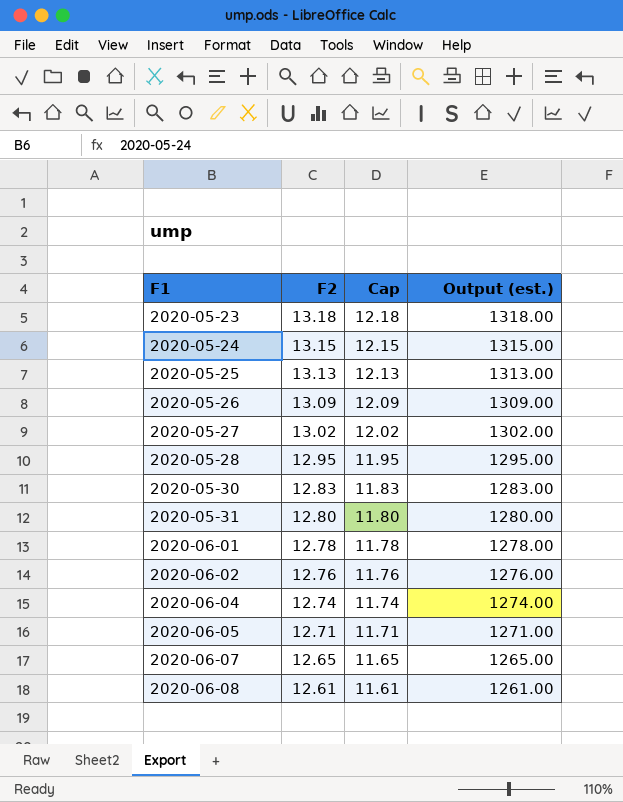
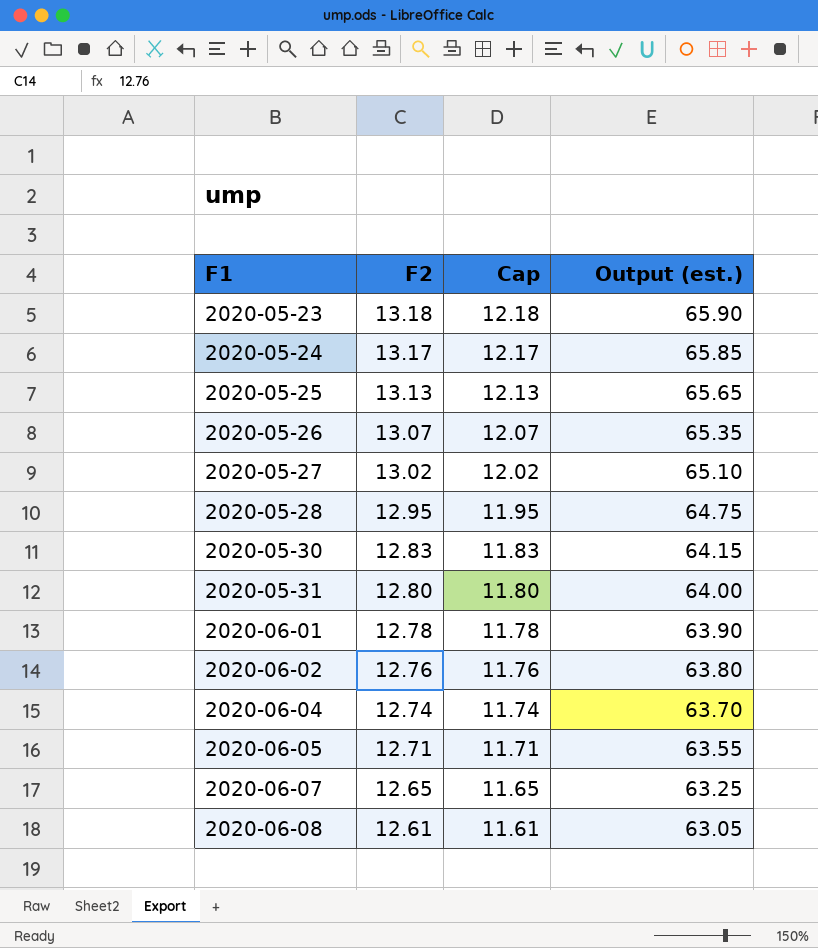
column Output (est.) | formula: [F2] * 100 -> [F2] * 5
2020-05-24 | F2: 13.15 -> 13.17
2020-05-24 | Cap: 12.15 -> 12.17
2020-05-26 | F2: 13.09 -> 13.07
2020-05-26 | Cap: 12.09 -> 12.07

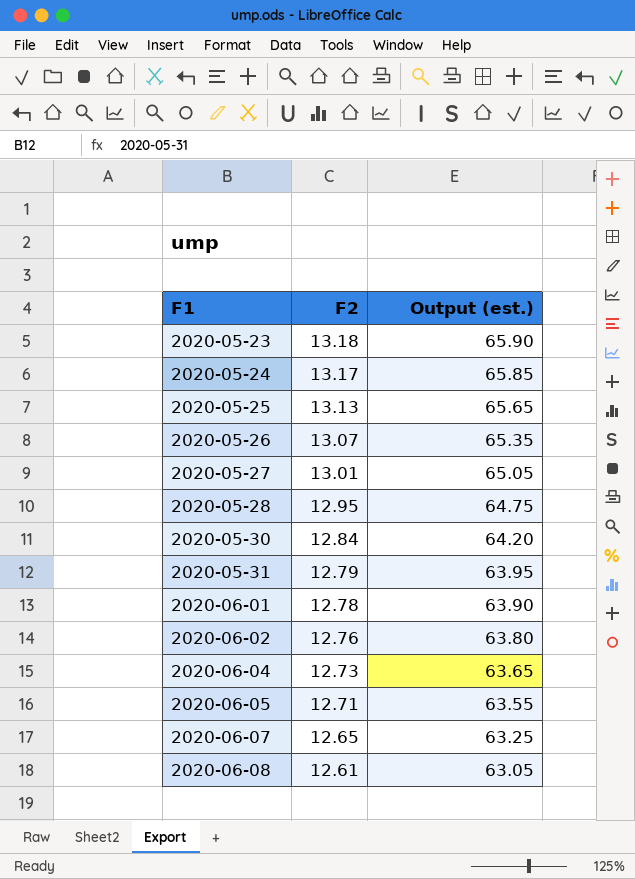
column Cap | formula: [F2] - 1 -> none
2020-05-27 | F2: 13.02 -> 13.01
2020-05-27 | Output (est.): 65.10 -> 65.05
2020-05-30 | F2: 12.83 -> 12.84
2020-05-30 | Output (est.): 64.15 -> 64.20
2020-05-31 | F2: 12.80 -> 12.79
2020-05-31 | Output (est.): 64.00 -> 63.95
2020-06-04 | F2: 12.74 -> 12.73
2020-06-04 | Output (est.): 63.70 -> 63.65

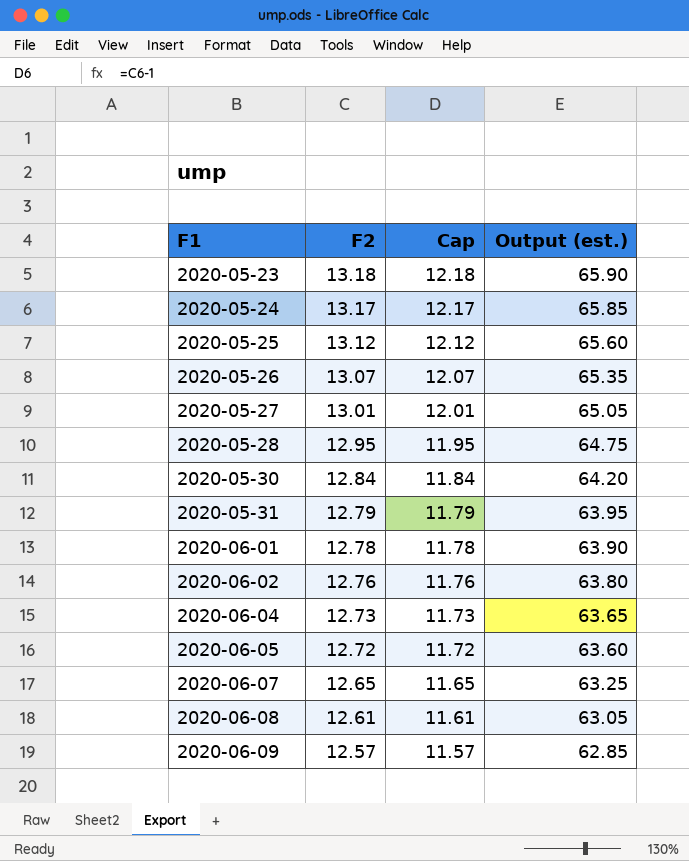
column Cap | formula: none -> [F2] - 1
2020-05-25 | F2: 13.13 -> 13.12
2020-05-25 | Output (est.): 65.65 -> 65.60
2020-06-05 | F2: 12.71 -> 12.72
2020-06-05 | Output (est.): 63.55 -> 63.60
row 2020-06-09: none -> 12.57 | 11.57 | 62.85

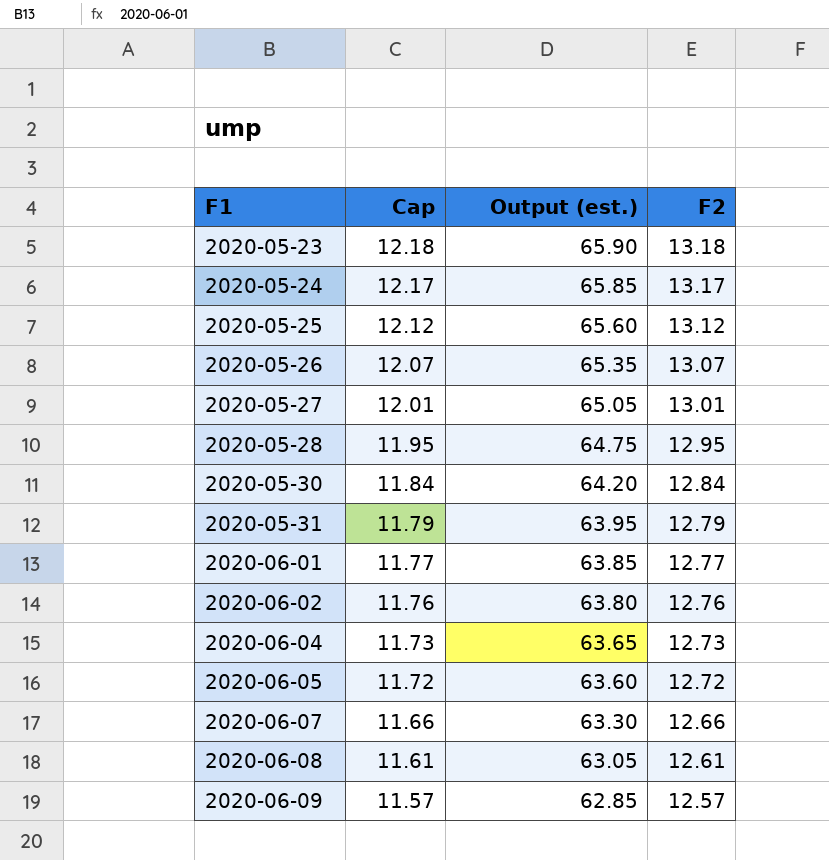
column F2 | position: 2 -> 4
2020-06-01 | Cap: 11.78 -> 11.77
2020-06-01 | Output (est.): 63.90 -> 63.85
2020-06-01 | F2: 12.78 -> 12.77
2020-06-07 | Cap: 11.65 -> 11.66
2020-06-07 | Output (est.): 63.25 -> 63.30
2020-06-07 | F2: 12.65 -> 12.66

